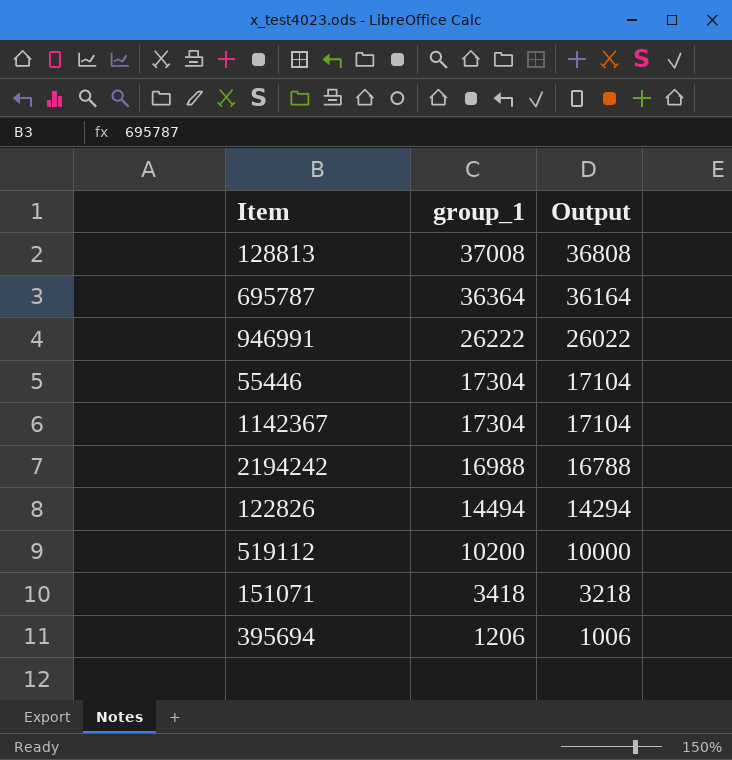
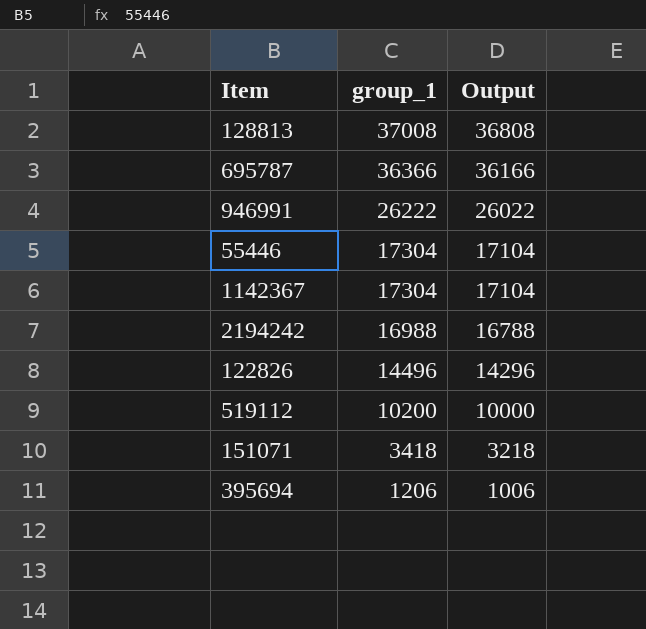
695787 | group_1: 36364 -> 36366
695787 | Output: 36164 -> 36166
122826 | group_1: 14494 -> 14496
122826 | Output: 14294 -> 14296

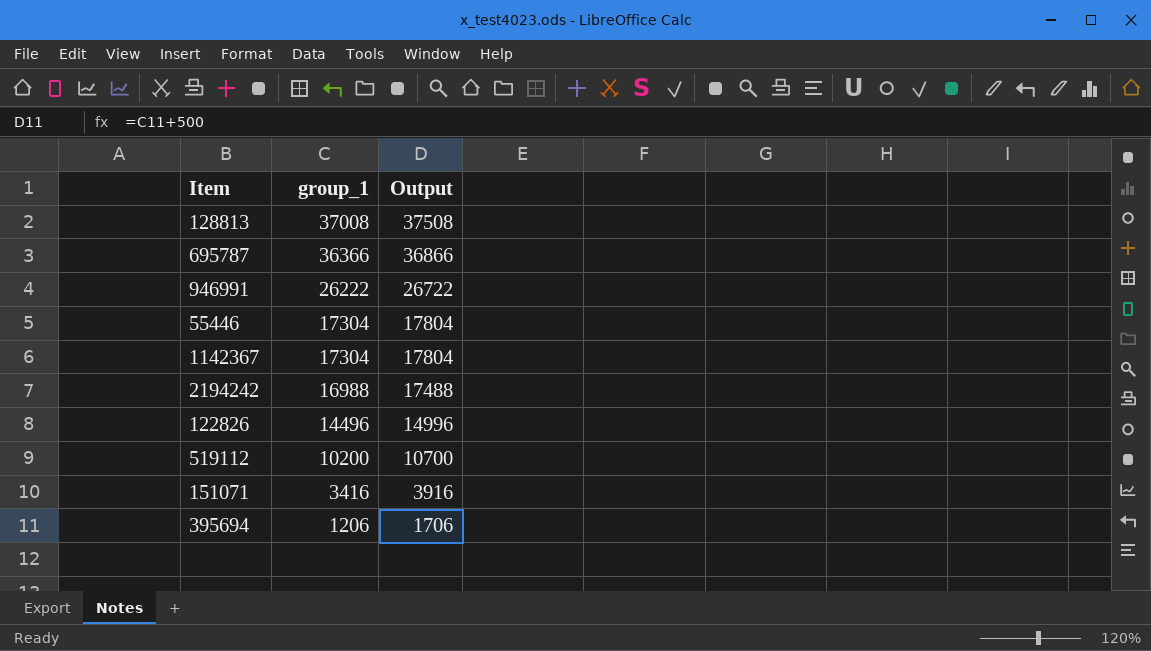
column Output | formula: [group_1] - 200 -> [group_1] + 500
151071 | group_1: 3418 -> 3416

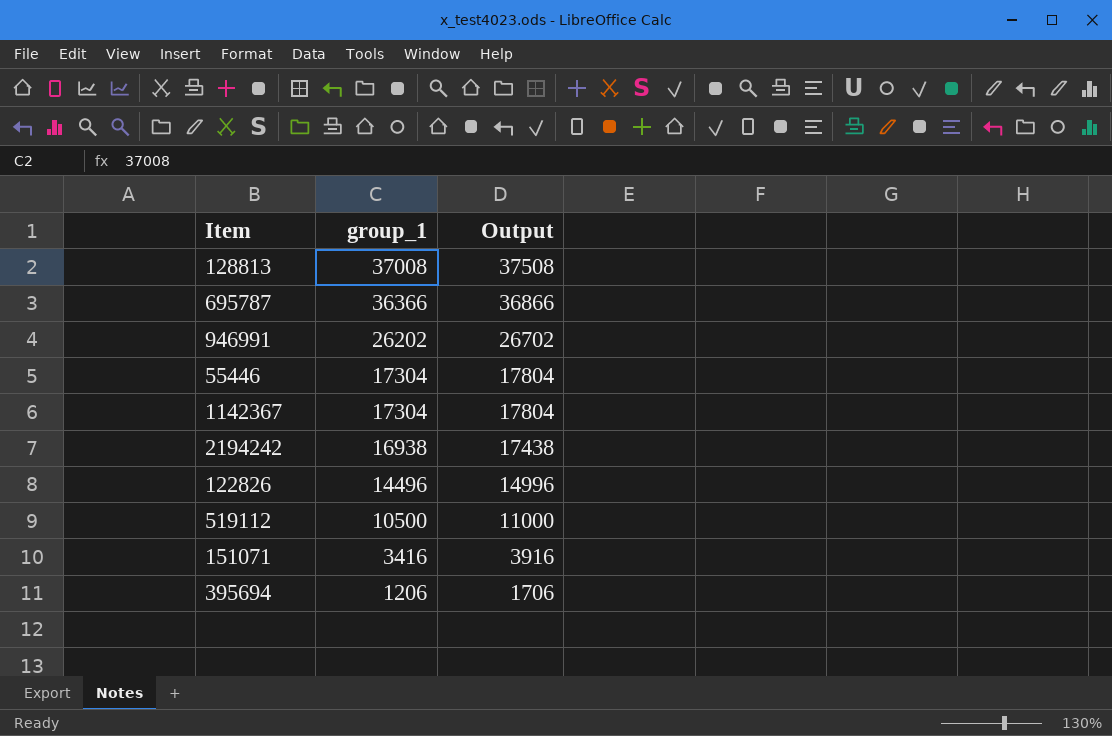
946991 | group_1: 26222 -> 26202
946991 | Output: 26722 -> 26702
2194242 | group_1: 16988 -> 16938
2194242 | Output: 17488 -> 17438
519112 | group_1: 10200 -> 10500
519112 | Output: 10700 -> 11000

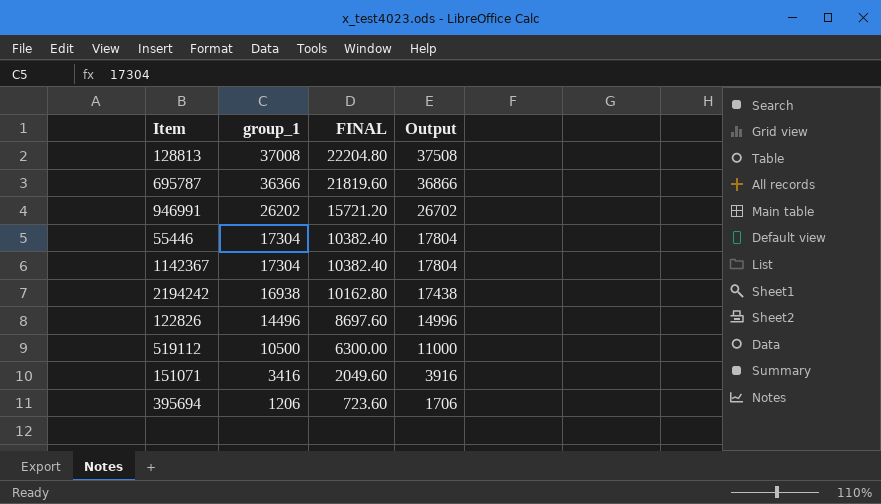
column FINAL | formula: none -> [group_1] * 0.6

